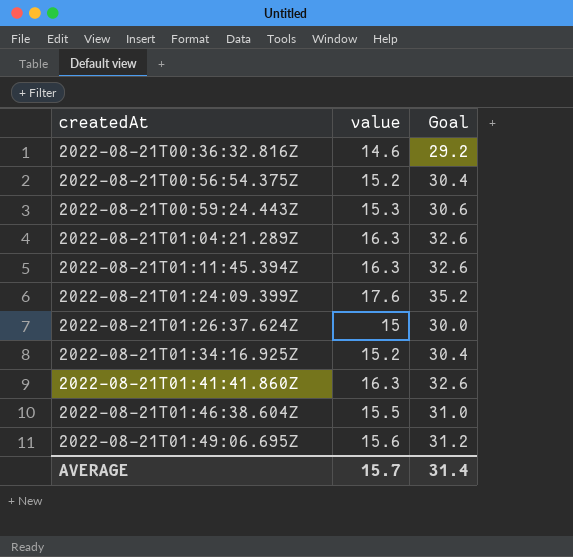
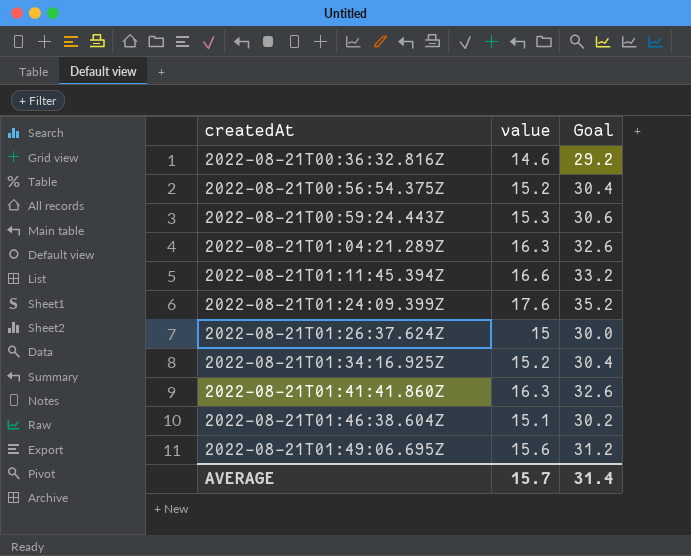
2022-08-21T01:11:45.394Z | value: 16.3 -> 16.6
2022-08-21T01:11:45.394Z | Goal: 32.6 -> 33.2
2022-08-21T01:46:38.604Z | value: 15.5 -> 15.1
2022-08-21T01:46:38.604Z | Goal: 31.0 -> 30.2

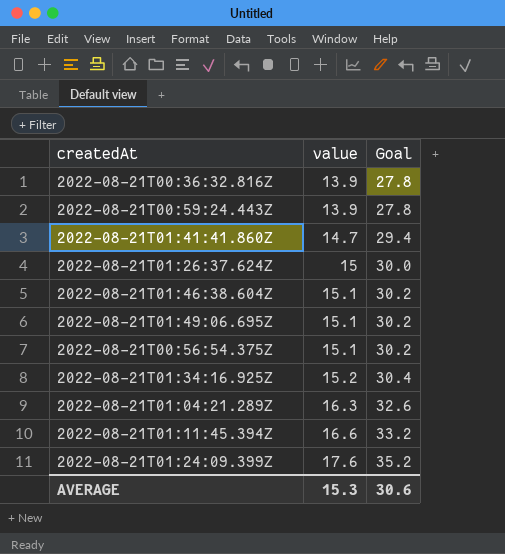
row order: createdAt ascending -> value ascending
2022-08-21T00:36:32.816Z | value: 14.6 -> 13.9
2022-08-21T00:36:32.816Z | Goal: 29.2 -> 27.8
2022-08-21T00:59:24.443Z | value: 15.3 -> 13.9
2022-08-21T00:59:24.443Z | Goal: 30.6 -> 27.8
2022-08-21T01:41:41.860Z | value: 16.3 -> 14.7
2022-08-21T01:41:41.860Z | Goal: 32.6 -> 29.4
2022-08-21T01:49:06.695Z | value: 15.6 -> 15.1
2022-08-21T01:49:06.695Z | Goal: 31.2 -> 30.2
2022-08-21T00:56:54.375Z | value: 15.2 -> 15.1
2022-08-21T00:56:54.375Z | Goal: 30.4 -> 30.2
AVERAGE | value: 15.7 -> 15.3
AVERAGE | Goal: 31.4 -> 30.6

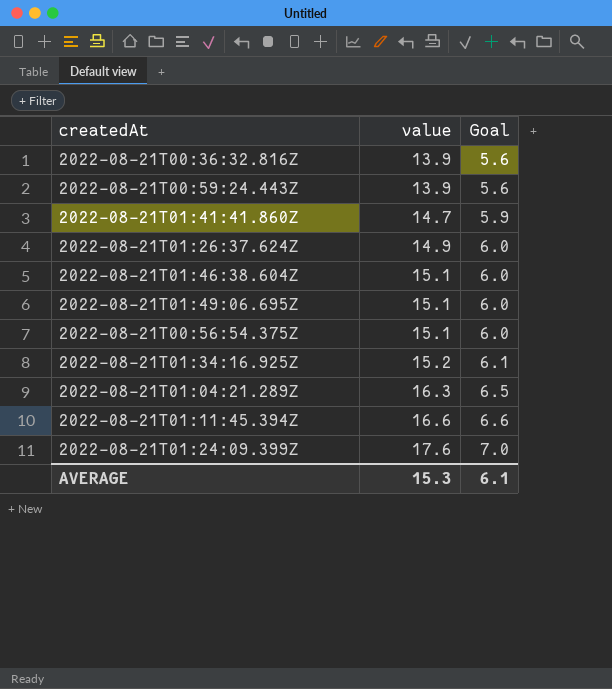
column Goal | formula: [value] * 2 -> [value] * 0.4
2022-08-21T01:26:37.624Z | value: 15 -> 14.9
AVERAGE | Goal: 30.6 -> 6.1

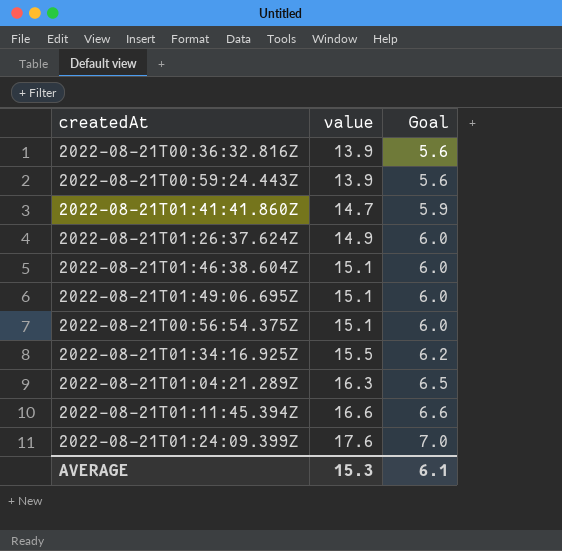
2022-08-21T01:34:16.925Z | value: 15.2 -> 15.5
2022-08-21T01:34:16.925Z | Goal: 6.1 -> 6.2

